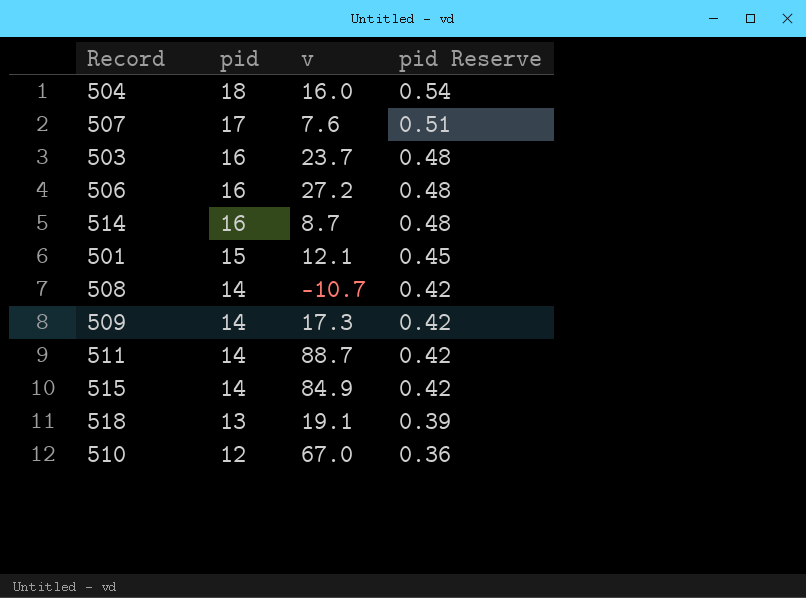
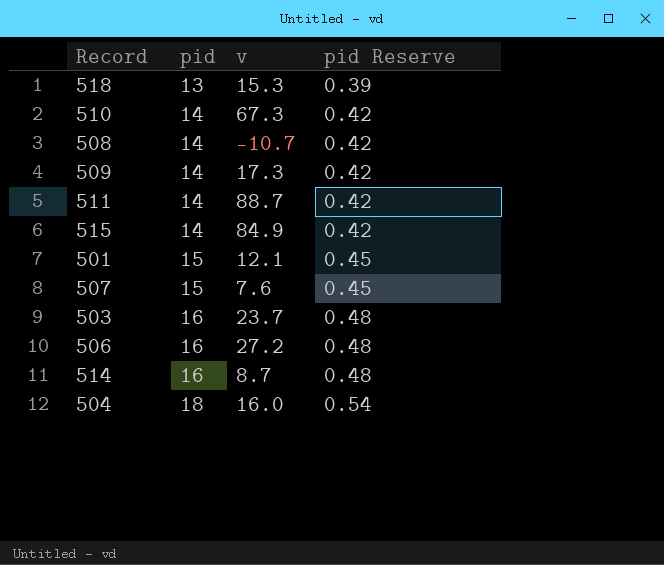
row order: pid descending -> pid ascending
518 | v: 19.1 -> 15.3
510 | pid: 12 -> 14
510 | v: 67.0 -> 67.3
510 | pid Reserve: 0.36 -> 0.42
507 | pid: 17 -> 15
507 | pid Reserve: 0.51 -> 0.45

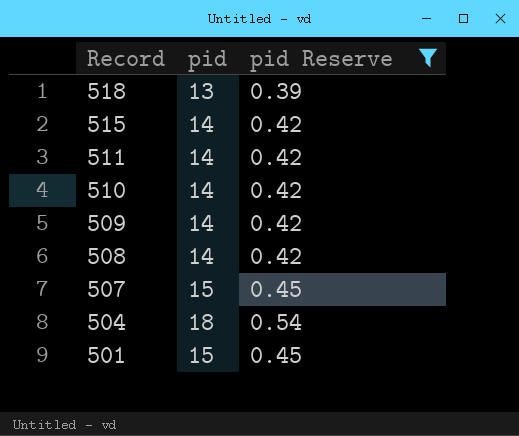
filter: none -> pid Reserve != 0.48
row order: pid ascending -> Record descending
column v | position: 3 -> none

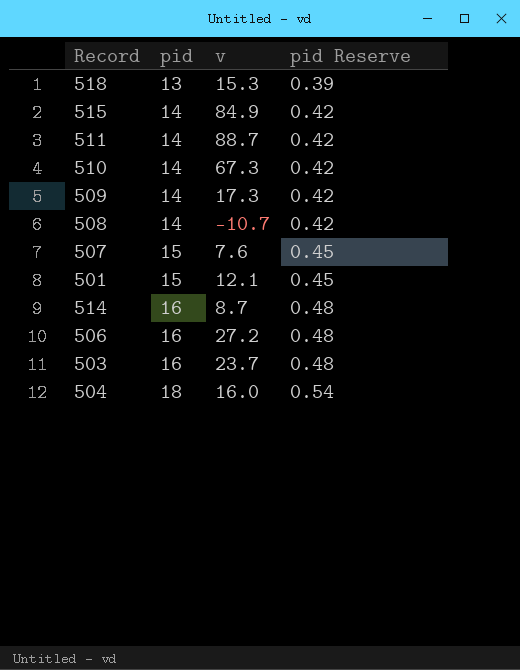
filter: pid Reserve != 0.48 -> none
row order: Record descending -> pid ascending
column v | position: none -> 3

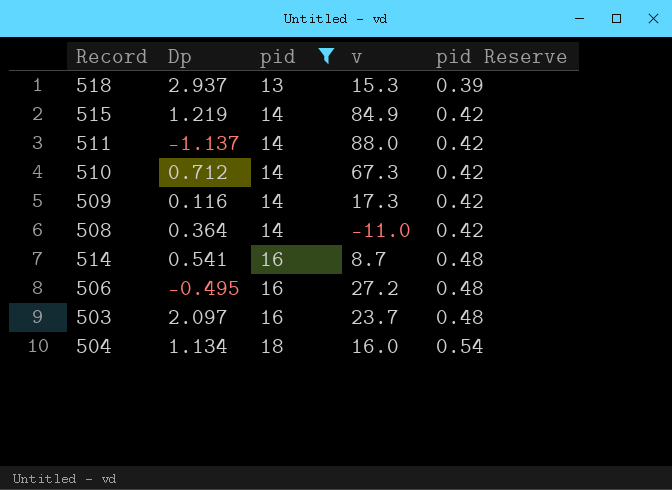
filter: none -> pid != 15
column Dp | position: none -> 2
511 | v: 88.7 -> 88.0
508 | v: -10.7 -> -11.0

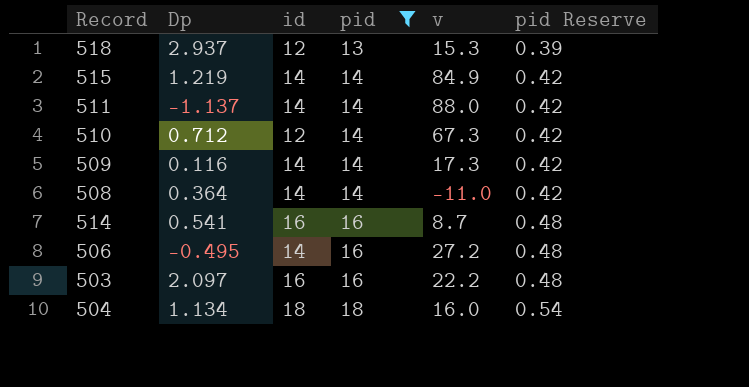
column id | position: none -> 3
503 | v: 23.7 -> 22.2

